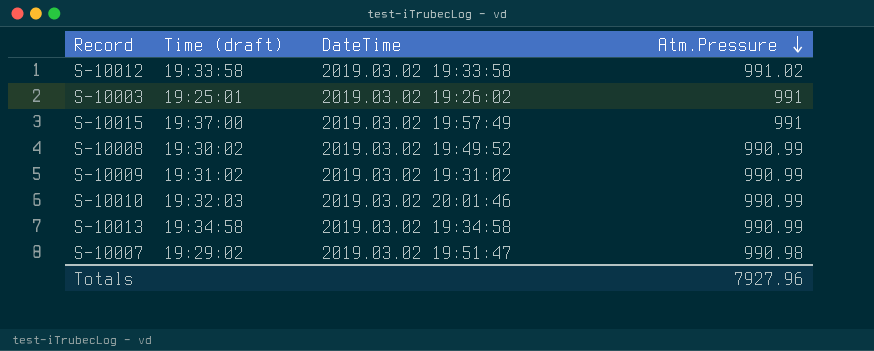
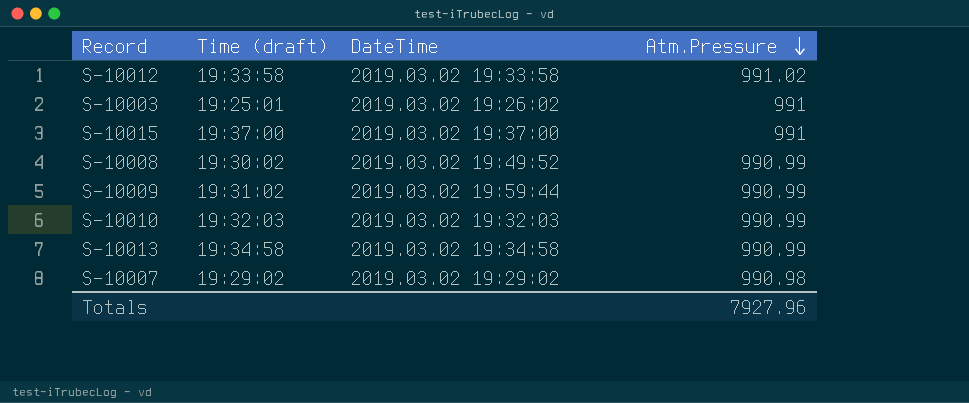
S-10015 | DateTime: 2019.03.02 19:57:49 -> 2019.03.02 19:37:00
S-10009 | DateTime: 2019.03.02 19:31:02 -> 2019.03.02 19:59:44
S-10010 | DateTime: 2019.03.02 20:01:46 -> 2019.03.02 19:32:03
S-10007 | DateTime: 2019.03.02 19:51:47 -> 2019.03.02 19:29:02

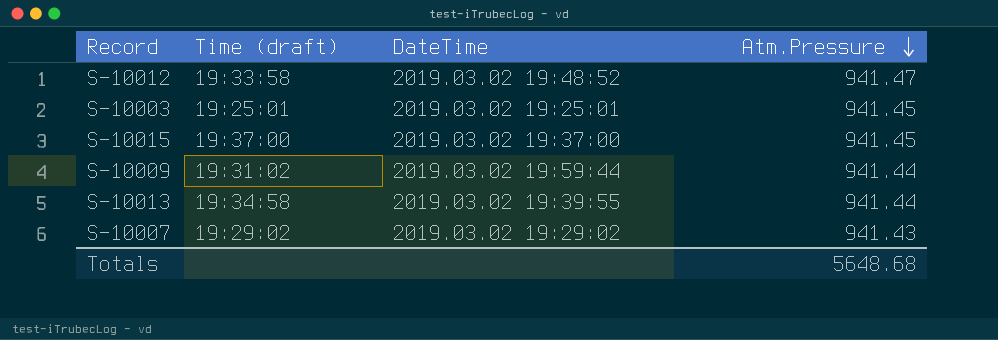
row S-10008: 19:30:02 | 2019.03.02 19:49:52 | 990.99 -> none
row S-10010: 19:32:03 | 2019.03.02 19:32:03 | 990.99 -> none
S-10012 | DateTime: 2019.03.02 19:33:58 -> 2019.03.02 19:48:52
S-10012 | Atm.Pressure: 991.02 -> 941.47
S-10003 | DateTime: 2019.03.02 19:26:02 -> 2019.03.02 19:25:01
S-10003 | Atm.Pressure: 991 -> 941.45
S-10015 | Atm.Pressure: 991 -> 941.45
S-10009 | Atm.Pressure: 990.99 -> 941.44
S-10013 | DateTime: 2019.03.02 19:34:58 -> 2019.03.02 19:39:55
S-10013 | Atm.Pressure: 990.99 -> 941.44
S-10007 | Atm.Pressure: 990.98 -> 941.43
Totals | Atm.Pressure: 7927.96 -> 5648.68

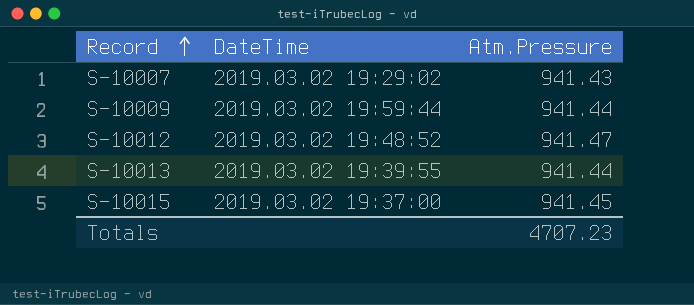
row order: Atm.Pressure descending -> Record ascending
column Time (draft) | position: 2 -> none
row S-10003: 19:25:01 | 2019.03.02 19:25:01 | 941.45 -> none
Totals | Atm.Pressure: 5648.68 -> 4707.23

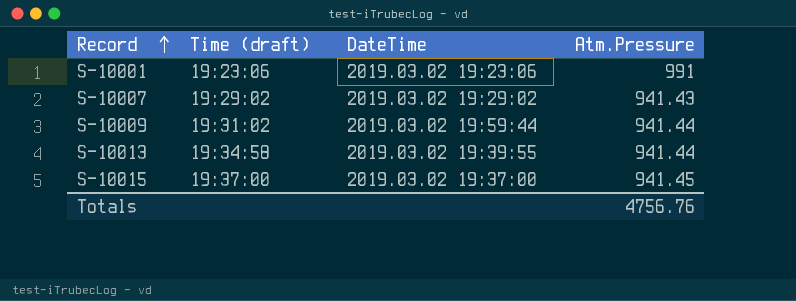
column Time (draft) | position: none -> 2
row S-10012: 2019.03.02 19:48:52 | 941.47 -> none
row S-10001: none -> 19:23:06 | 2019.03.02 19:23:06 | 991
Totals | Atm.Pressure: 4707.23 -> 4756.76

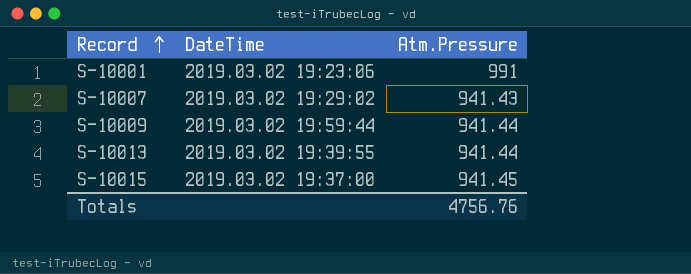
column Time (draft) | position: 2 -> none

